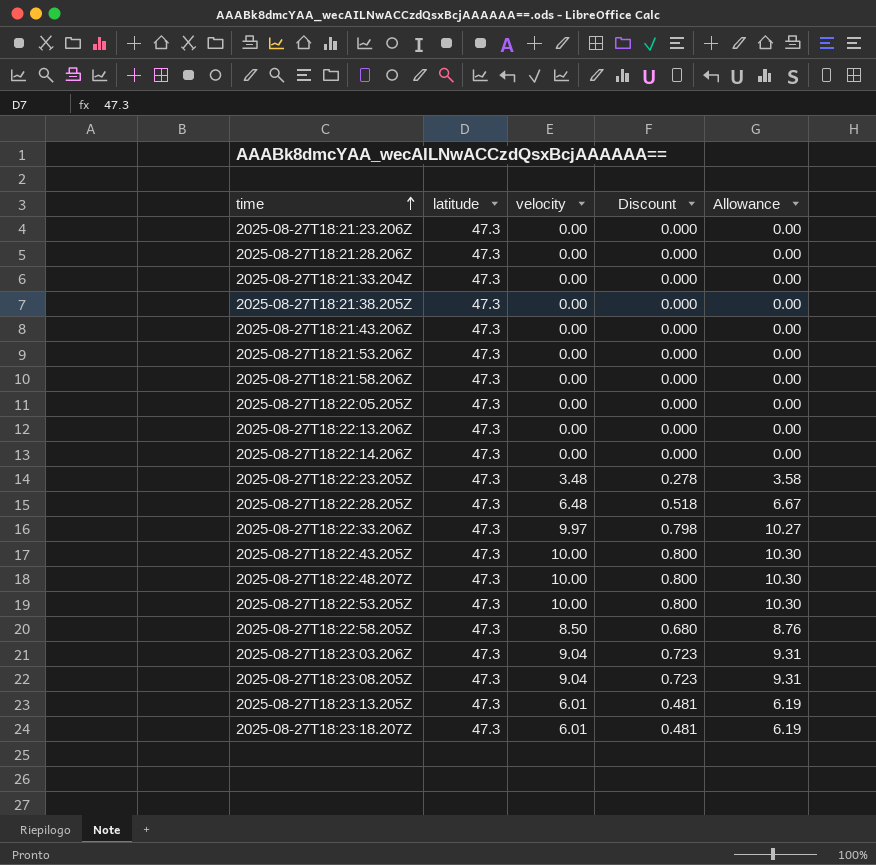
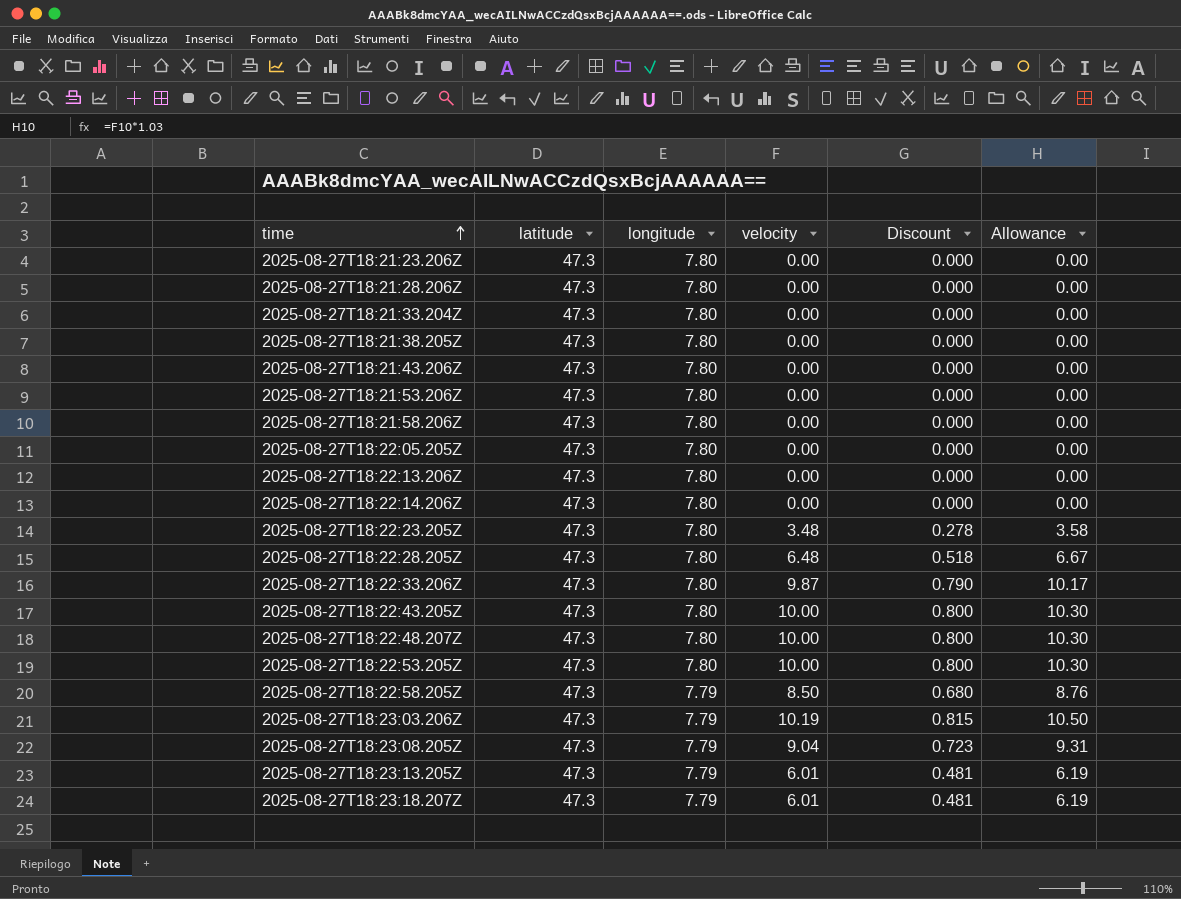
column longitude | position: none -> 3
2025-08-27T18:22:33.206Z | velocity: 9.97 -> 9.87
2025-08-27T18:22:33.206Z | Discount: 0.798 -> 0.790
2025-08-27T18:22:33.206Z | Allowance: 10.27 -> 10.17
2025-08-27T18:23:03.206Z | velocity: 9.04 -> 10.19
2025-08-27T18:23:03.206Z | Discount: 0.723 -> 0.815
2025-08-27T18:23:03.206Z | Allowance: 9.31 -> 10.50

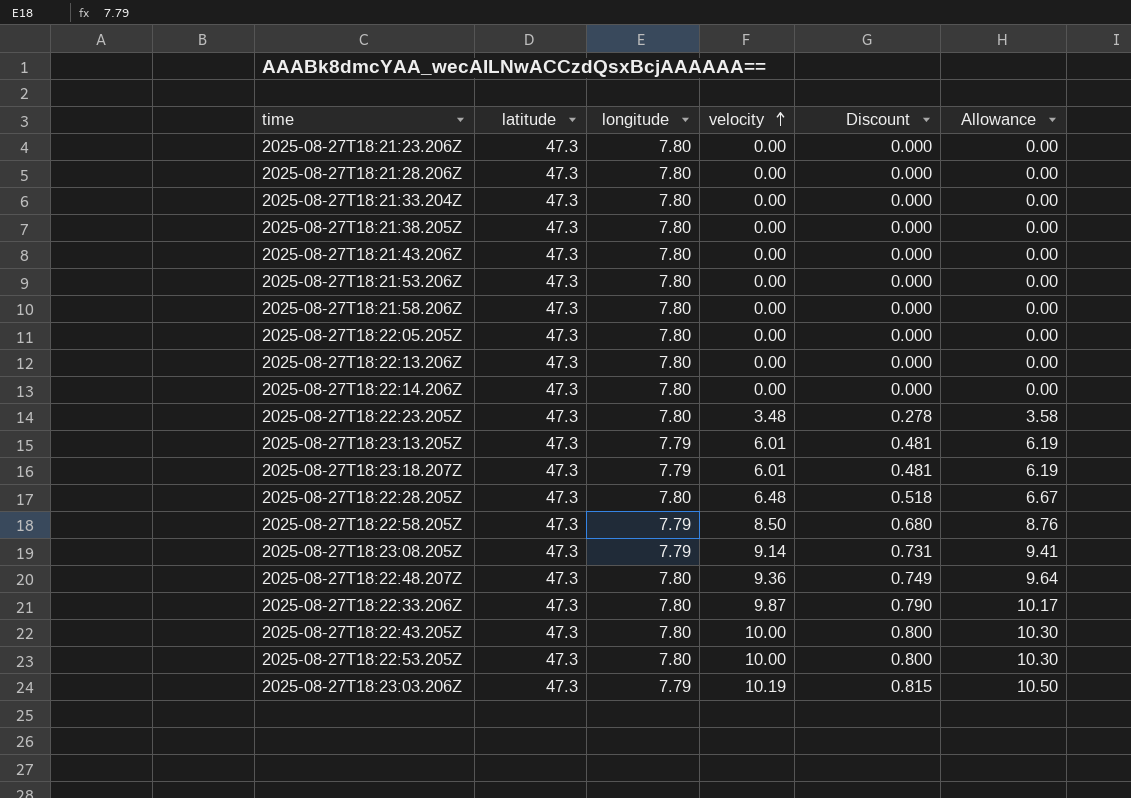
row order: time ascending -> velocity ascending
2025-08-27T18:23:08.205Z | velocity: 9.04 -> 9.14
2025-08-27T18:23:08.205Z | Discount: 0.723 -> 0.731
2025-08-27T18:23:08.205Z | Allowance: 9.31 -> 9.41
2025-08-27T18:22:48.207Z | velocity: 10.00 -> 9.36
2025-08-27T18:22:48.207Z | Discount: 0.800 -> 0.749
2025-08-27T18:22:48.207Z | Allowance: 10.30 -> 9.64

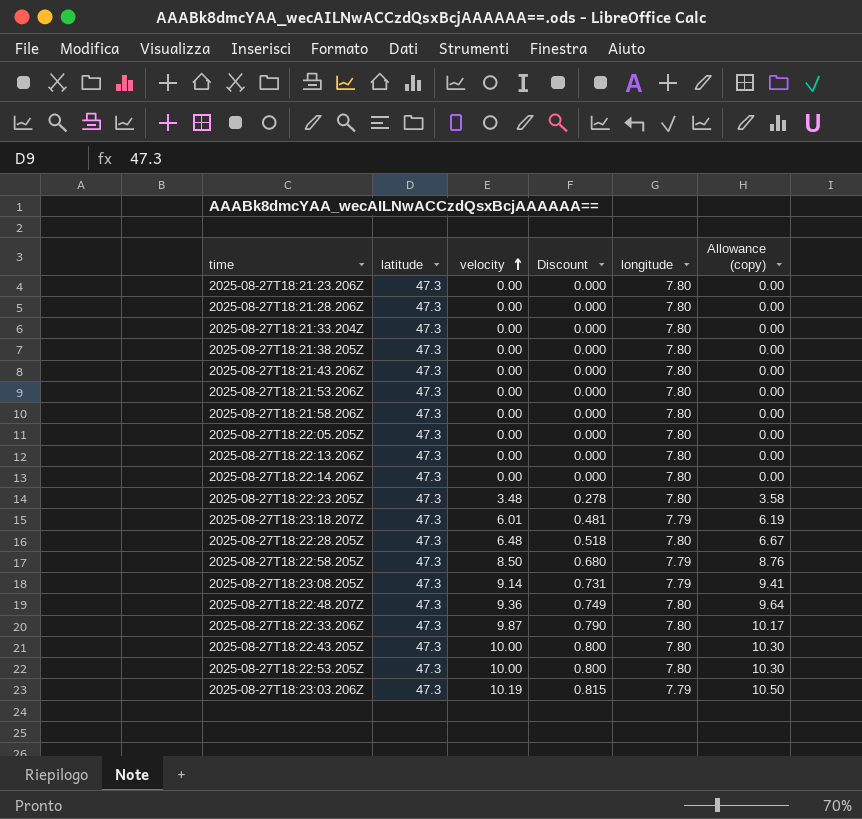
column longitude | position: 3 -> 5
column name: Allowance -> Allowance (copy)
row 2025-08-27T18:23:13.205Z: 47.3 | 7.79 | 6.01 | 0.481 | 6.19 -> none

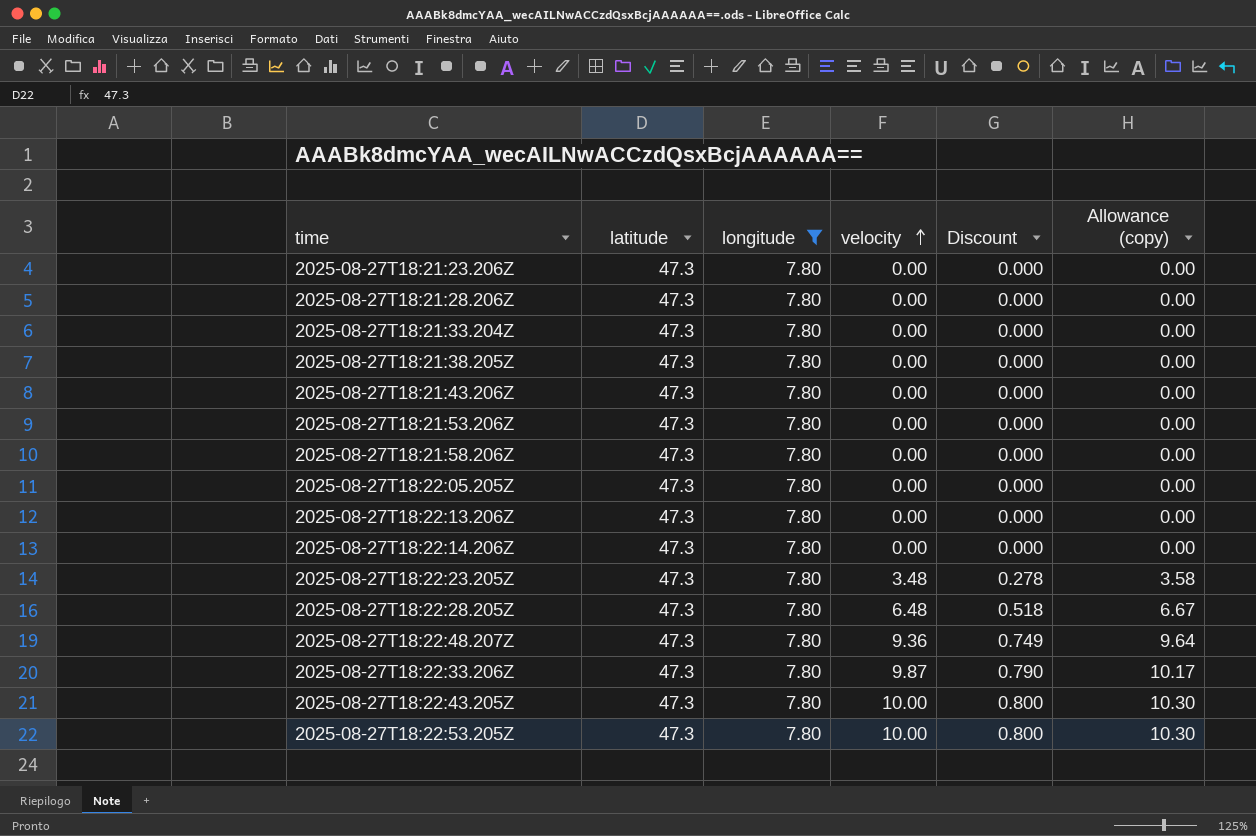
filter: none -> longitude = 7.80
column longitude | position: 5 -> 3

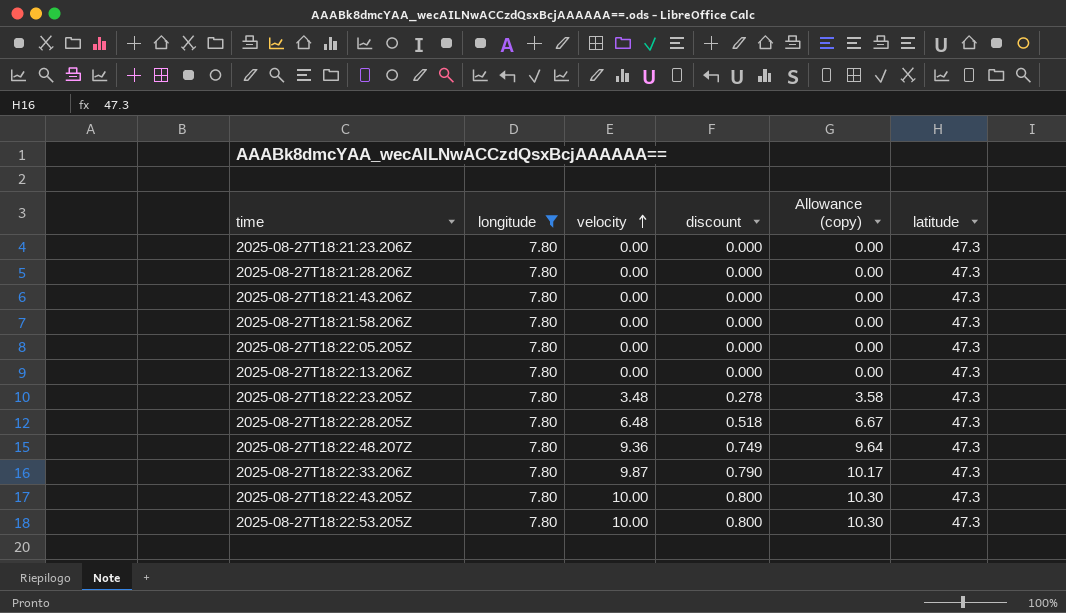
column name: Discount -> discount
column latitude | position: 2 -> 6
row 2025-08-27T18:21:33.204Z: 47.3 | 7.80 | 0.00 | 0.000 | 0.00 -> none
row 2025-08-27T18:21:38.205Z: 47.3 | 7.80 | 0.00 | 0.000 | 0.00 -> none
row 2025-08-27T18:21:53.206Z: 47.3 | 7.80 | 0.00 | 0.000 | 0.00 -> none
row 2025-08-27T18:22:14.206Z: 47.3 | 7.80 | 0.00 | 0.000 | 0.00 -> none

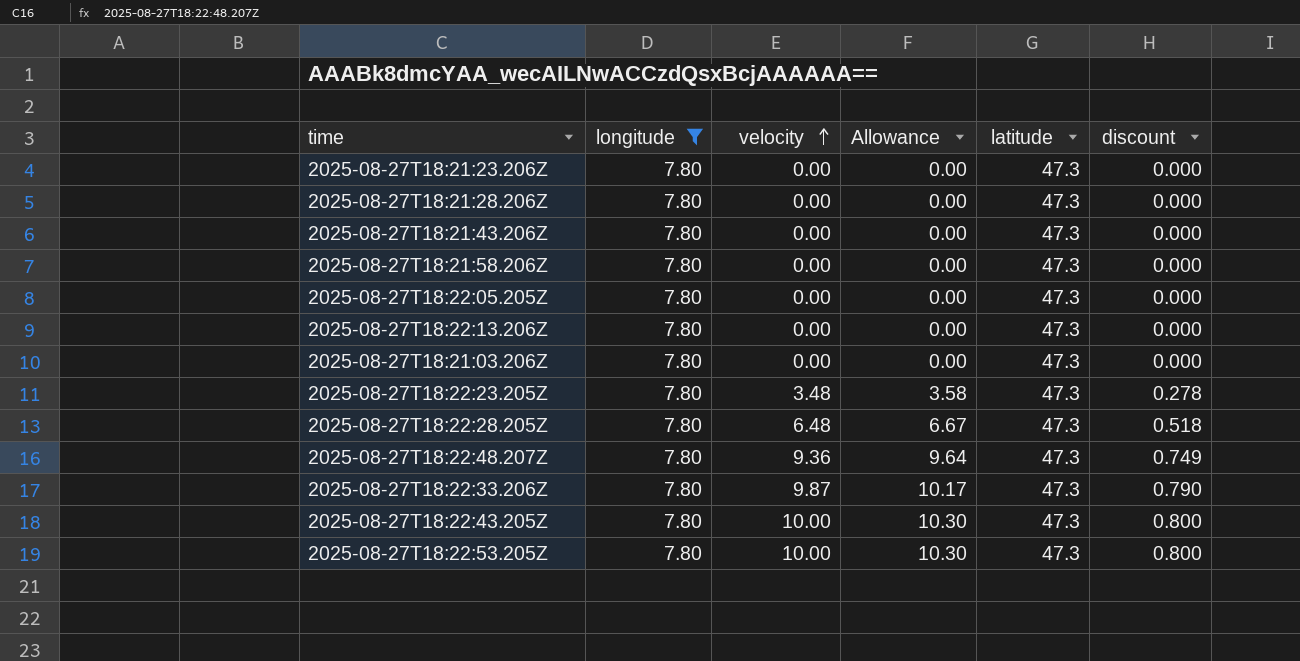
column name: Allowance (copy) -> Allowance
column discount | position: 4 -> 6
row 2025-08-27T18:21:03.206Z: none -> 7.80 | 0.00 | 0.00 | 47.3 | 0.000

